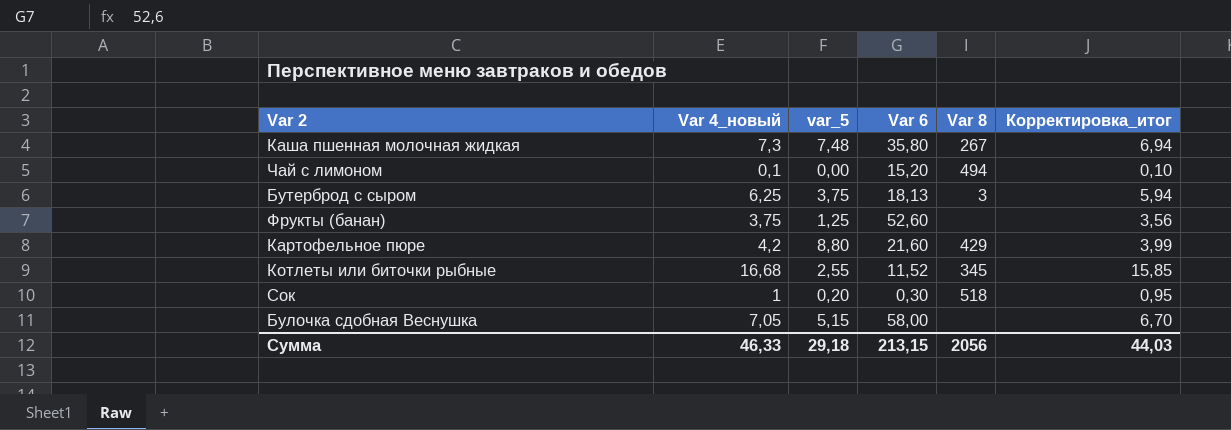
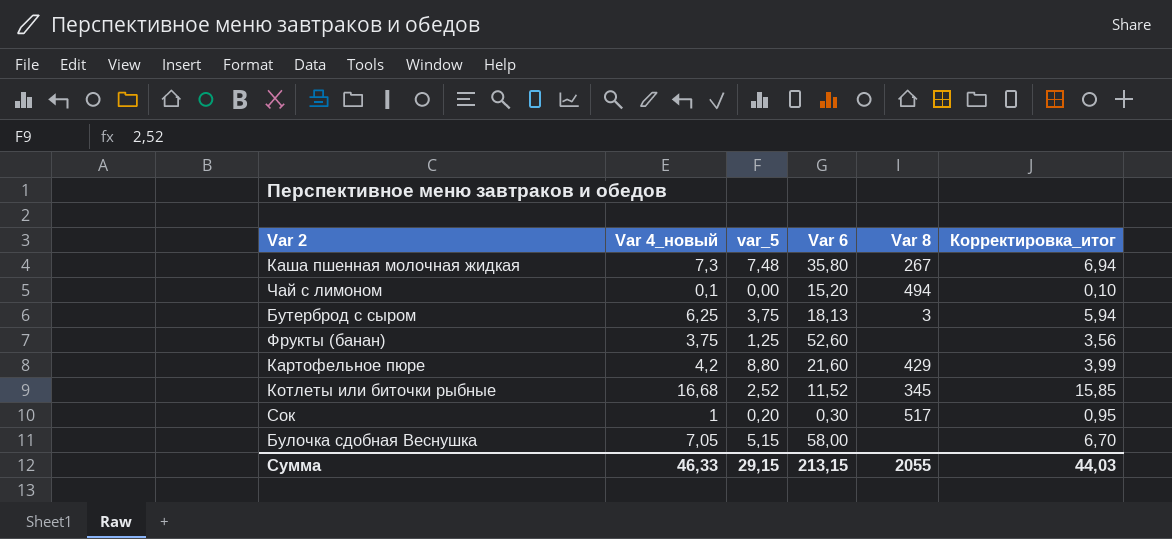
Котлеты или биточки рыбные | var_5: 2,55 -> 2,52
Сок | Var 8: 518 -> 517
Сумма | var_5: 29,18 -> 29,15
Сумма | Var 8: 2056 -> 2055

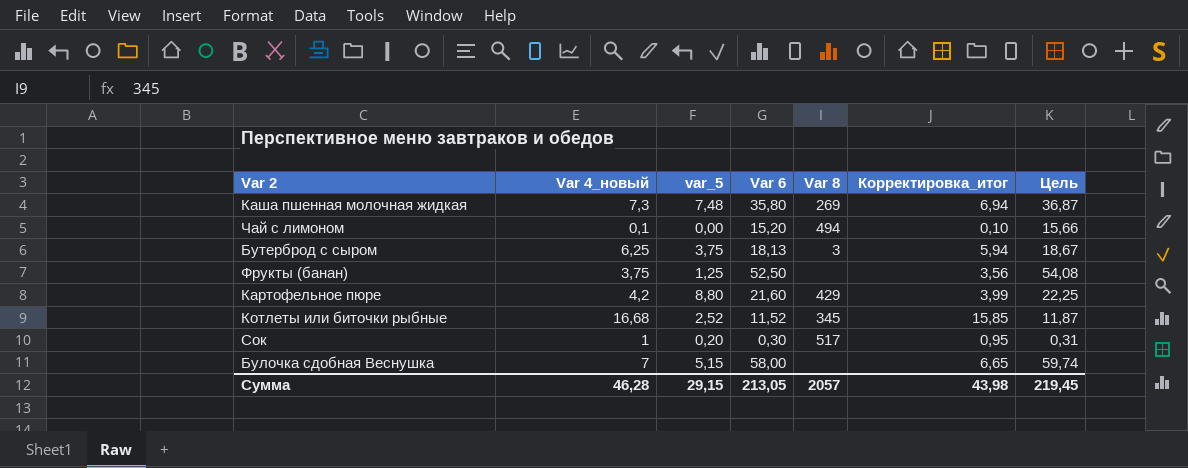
column Цель | formula: none -> [Var 6] * 1,03
Каша пшенная молочная жидкая | Var 8: 267 -> 269
Фрукты (банан) | Var 6: 52,60 -> 52,50
Булочка сдобная Веснушка | Var 4_новый: 7,05 -> 7
Булочка сдобная Веснушка | Корректировка_итог: 6,70 -> 6,65
Сумма | Var 4_новый: 46,33 -> 46,28
Сумма | Var 6: 213,15 -> 213,05
Сумма | Var 8: 2055 -> 2057
Сумма | Корректировка_итог: 44,03 -> 43,98

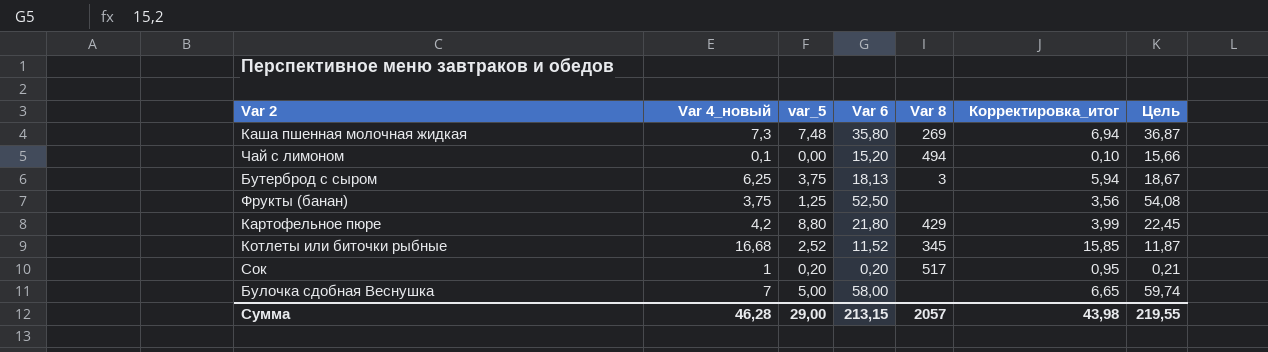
Картофельное пюре | Var 6: 21,60 -> 21,80
Картофельное пюре | Цель: 22,25 -> 22,45
Сок | Var 6: 0,30 -> 0,20
Сок | Цель: 0,31 -> 0,21
Булочка сдобная Веснушка | var_5: 5,15 -> 5,00
Сумма | var_5: 29,15 -> 29,00
Сумма | Var 6: 213,05 -> 213,15
Сумма | Цель: 219,45 -> 219,55

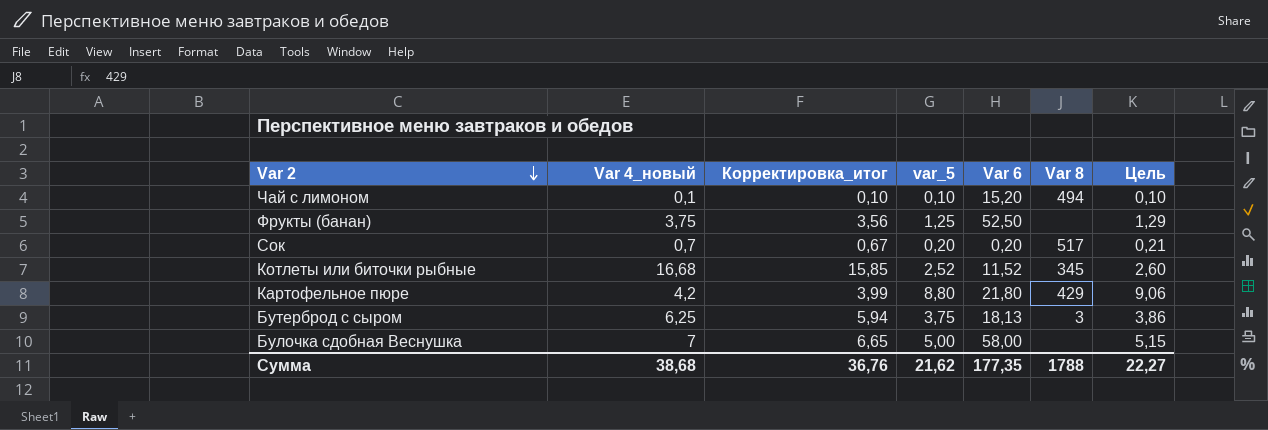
row order: none -> Var 2 descending
column Корректировка_итог | position: 6 -> 3
column Цель | formula: [Var 6] * 1,03 -> [var_5] * 1,03
row Каша пшенная молочная жидкая: 7,3 | 7,48 | 35,80 | 269 | 6,94 | 36,87 -> none
Чай с лимоном | var_5: 0,00 -> 0,10
Сок | Var 4_новый: 1 -> 0,7
Сок | Корректировка_итог: 0,95 -> 0,67
Сумма | Var 4_новый: 46,28 -> 38,68
Сумма | Корректировка_итог: 43,98 -> 36,76
Сумма | var_5: 29,00 -> 21,62
Сумма | Var 6: 213,15 -> 177,35
Сумма | Var 8: 2057 -> 1788
Сумма | Цель: 219,55 -> 22,27

